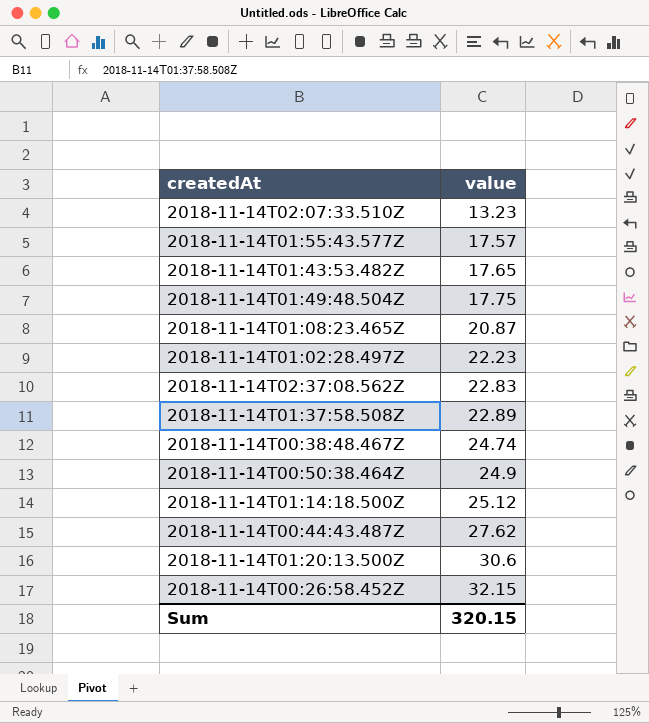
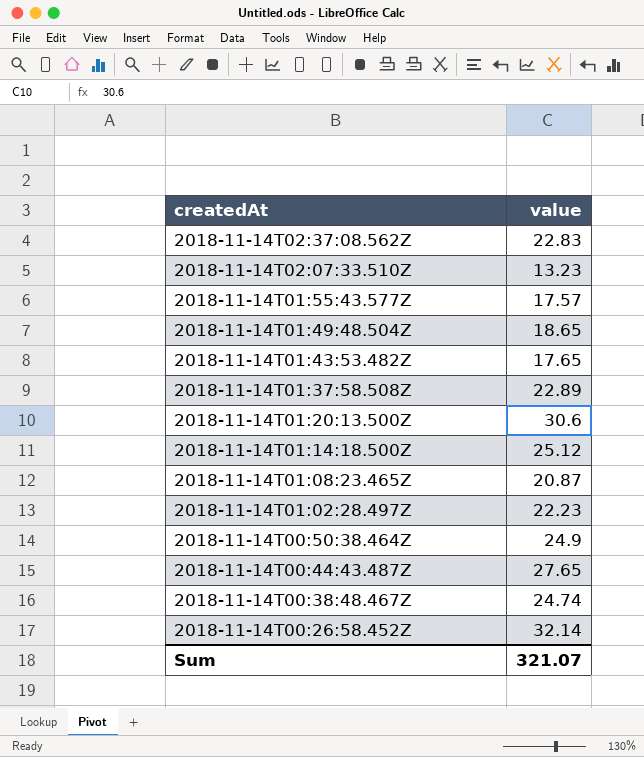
row order: value ascending -> createdAt descending
2018-11-14T01:49:48.504Z | value: 17.75 -> 18.65
2018-11-14T00:44:43.487Z | value: 27.62 -> 27.65
2018-11-14T00:26:58.452Z | value: 32.15 -> 32.14
Sum | value: 320.15 -> 321.07

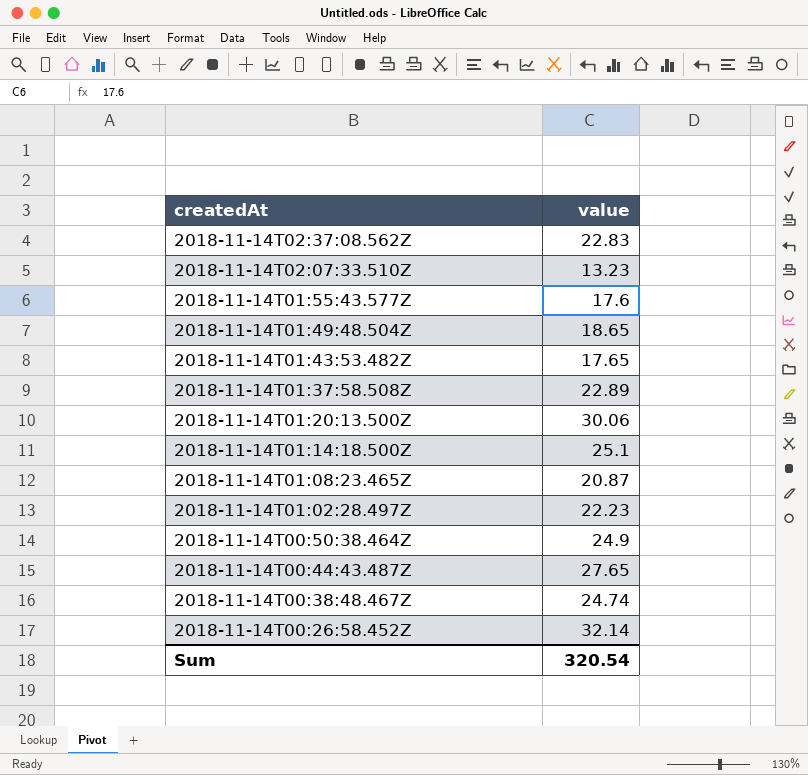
2018-11-14T01:55:43.577Z | value: 17.57 -> 17.6
2018-11-14T01:20:13.500Z | value: 30.6 -> 30.06
2018-11-14T01:14:18.500Z | value: 25.12 -> 25.1
Sum | value: 321.07 -> 320.54

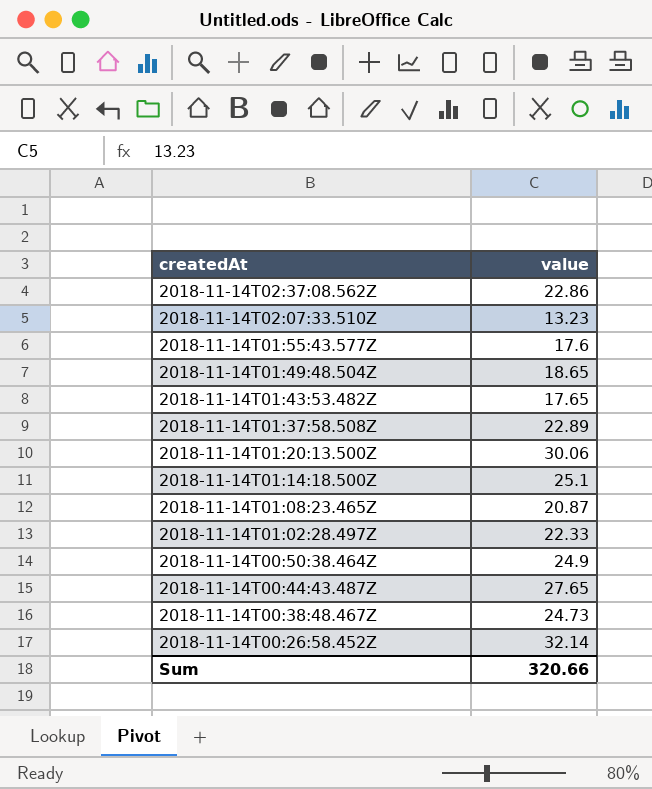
2018-11-14T02:37:08.562Z | value: 22.83 -> 22.86
2018-11-14T01:02:28.497Z | value: 22.23 -> 22.33
2018-11-14T00:38:48.467Z | value: 24.74 -> 24.73
Sum | value: 320.54 -> 320.66

